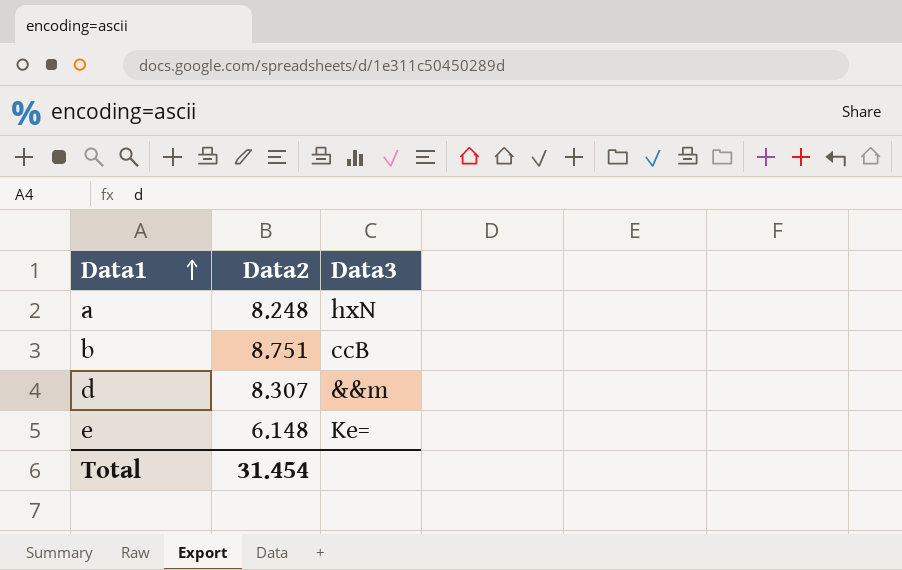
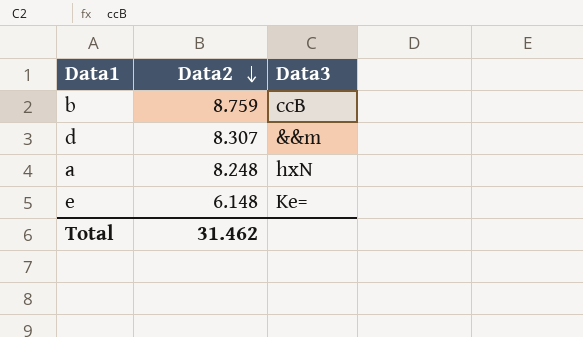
row order: Data1 ascending -> Data2 descending
b | Data2: 8.751 -> 8.759
Total | Data2: 31.454 -> 31.462

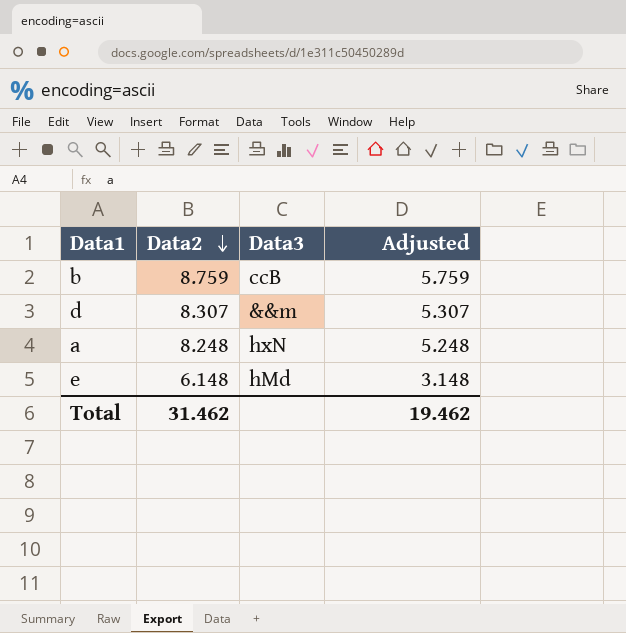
column Adjusted | formula: none -> [Data2] - 3
e | Data3: Ke= -> hMd

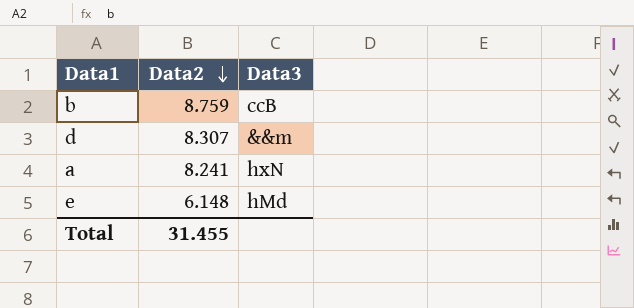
column Adjusted | formula: [Data2] - 3 -> none
a | Data2: 8.248 -> 8.241
Total | Data2: 31.462 -> 31.455

